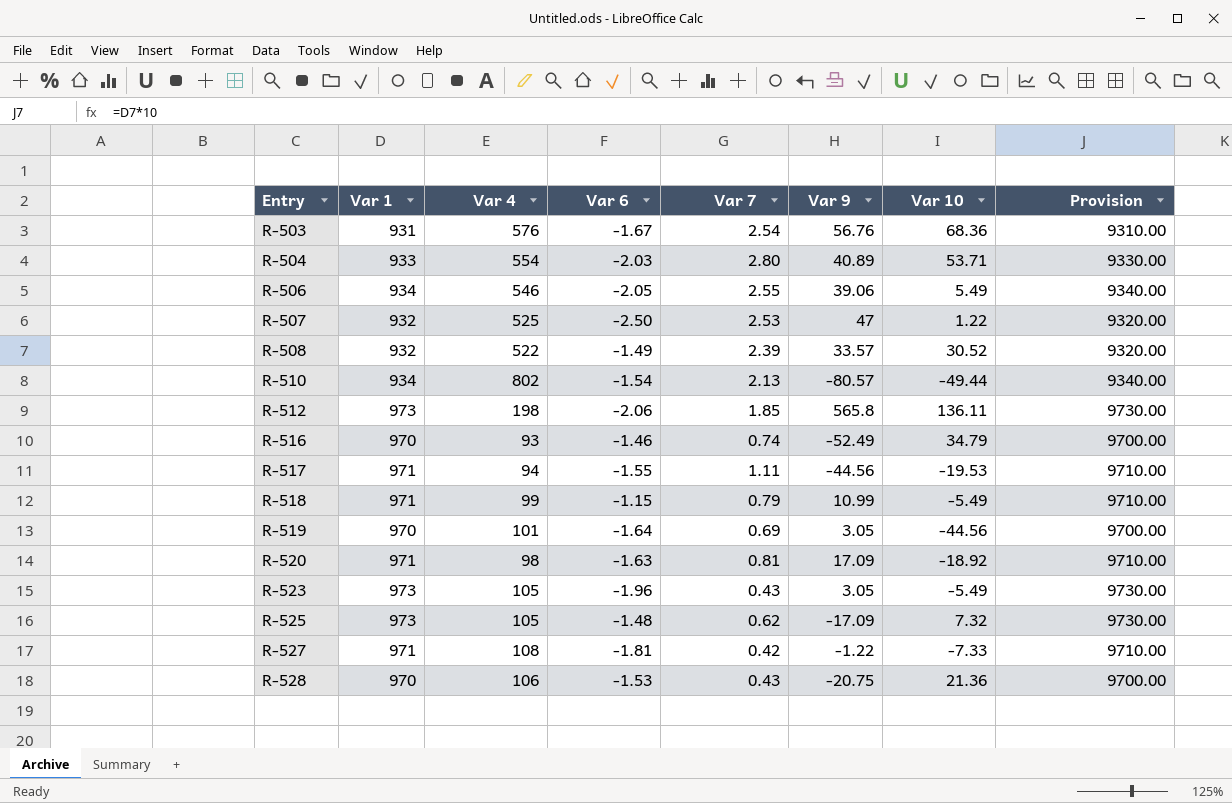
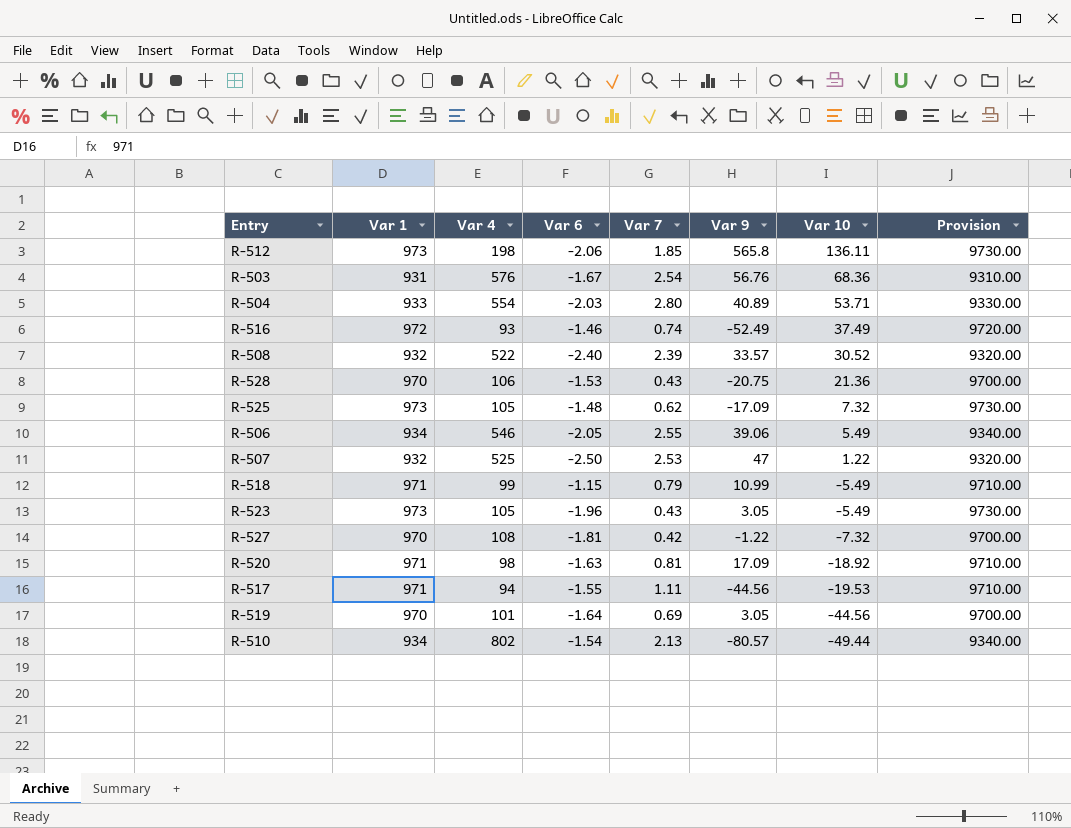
row order: Entry ascending -> Var 10 descending
R-516 | Var 1: 970 -> 972
R-516 | Var 10: 34.79 -> 37.49
R-516 | Provision: 9700.00 -> 9720.00
R-508 | Var 6: -1.49 -> -2.40
R-527 | Var 1: 971 -> 970
R-527 | Var 10: -7.33 -> -7.32
R-527 | Provision: 9710.00 -> 9700.00

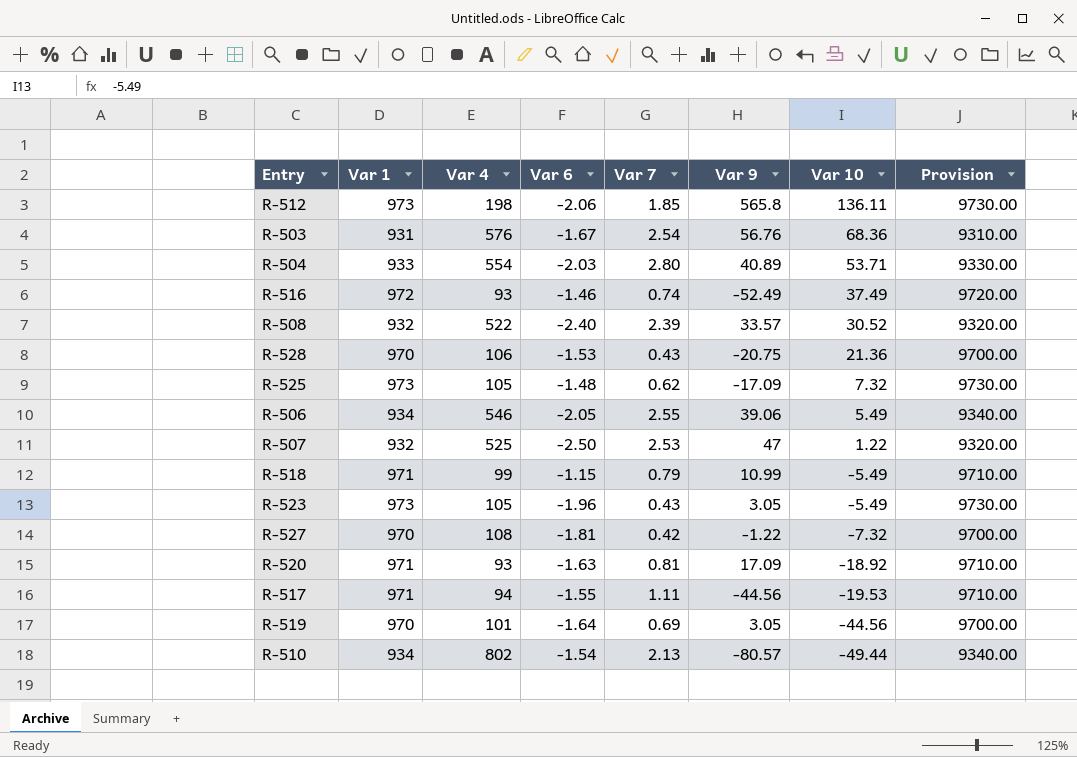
R-520 | Var 4: 98 -> 93

